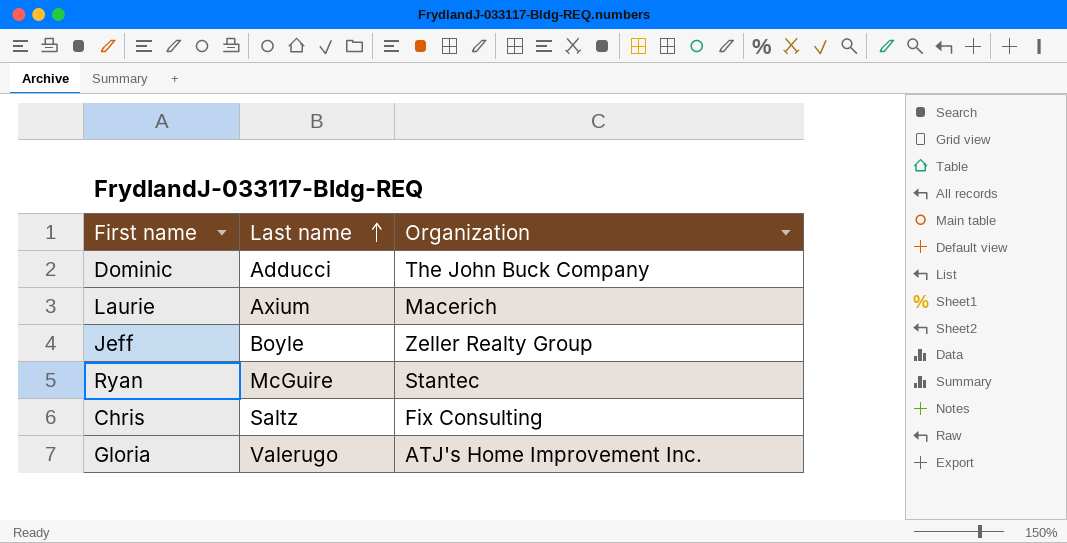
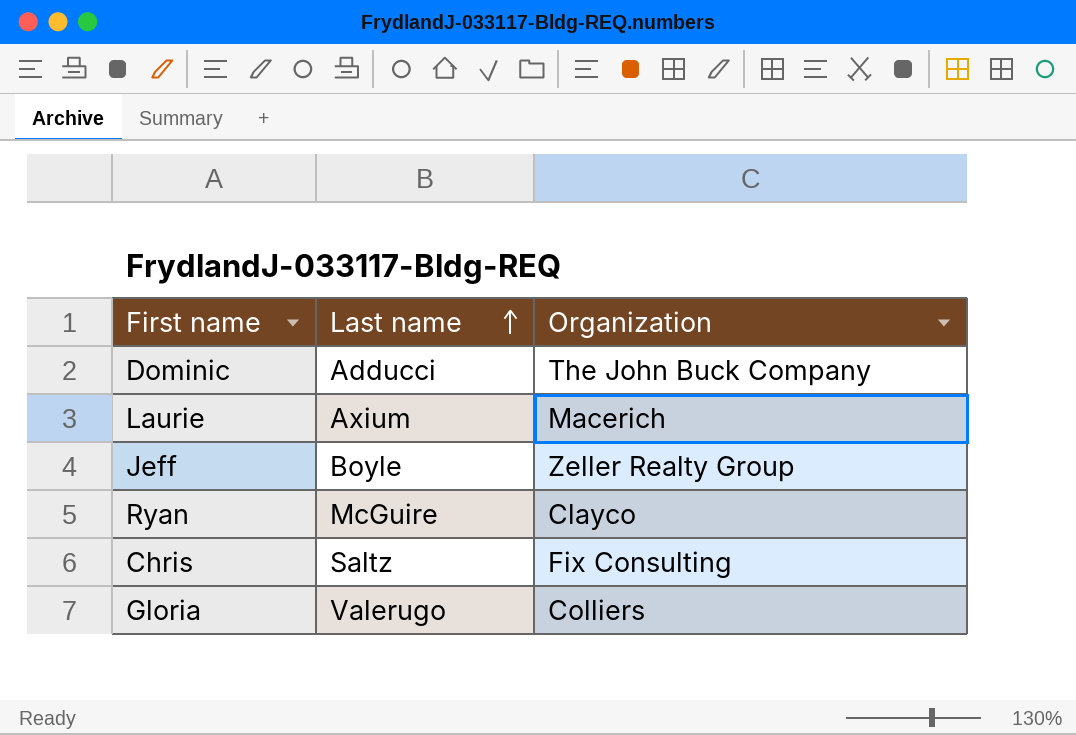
Ryan | Organization: Stantec -> Clayco
Gloria | Organization: ATJ's Home Improvement Inc. -> Colliers

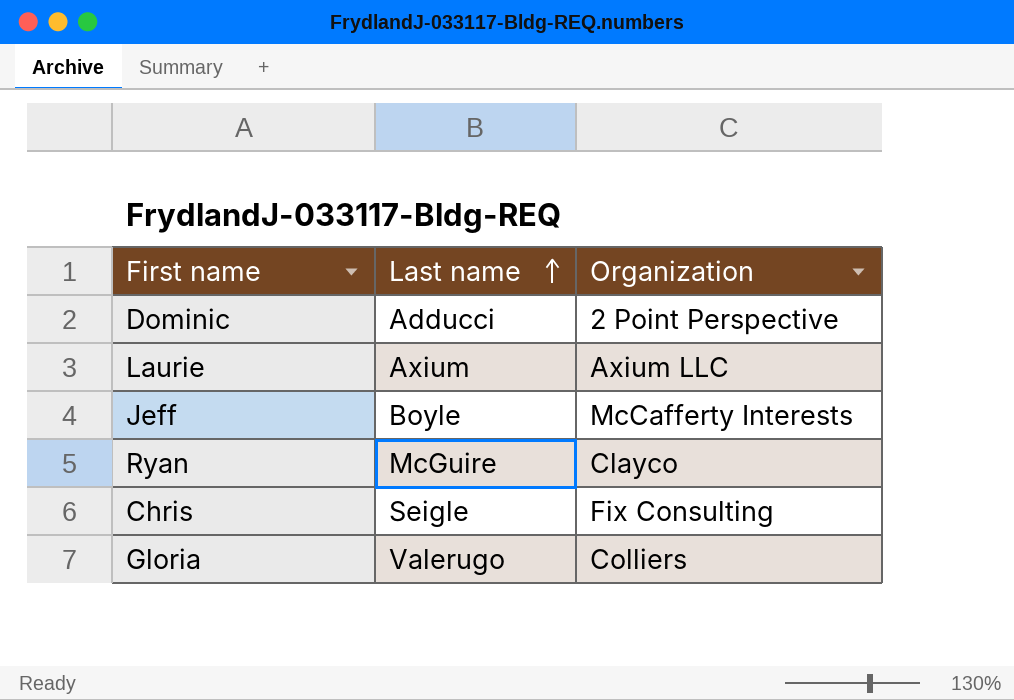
Dominic | Organization: The John Buck Company -> 2 Point Perspective
Laurie | Organization: Macerich -> Axium LLC
Jeff | Organization: Zeller Realty Group -> McCafferty Interests
Chris | Last name: Saltz -> Seigle

